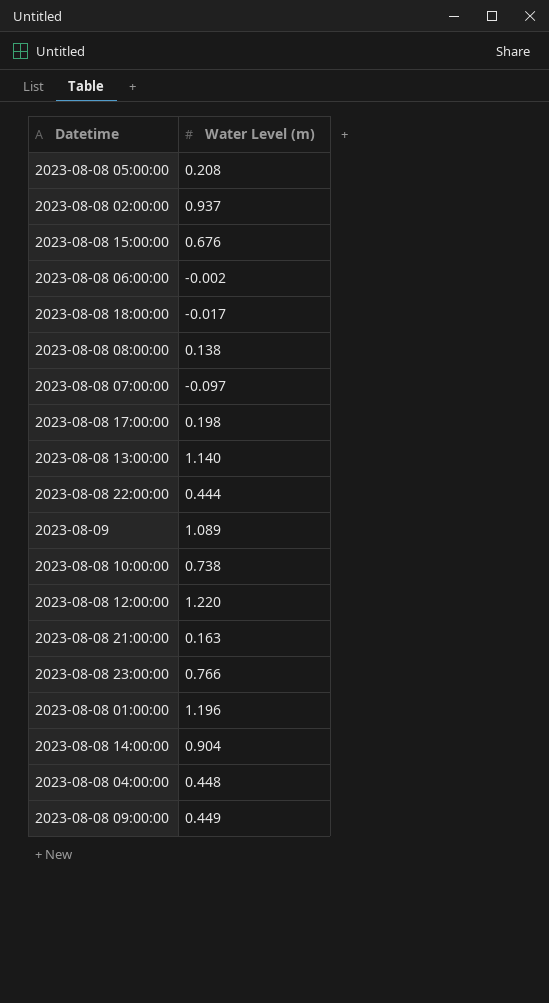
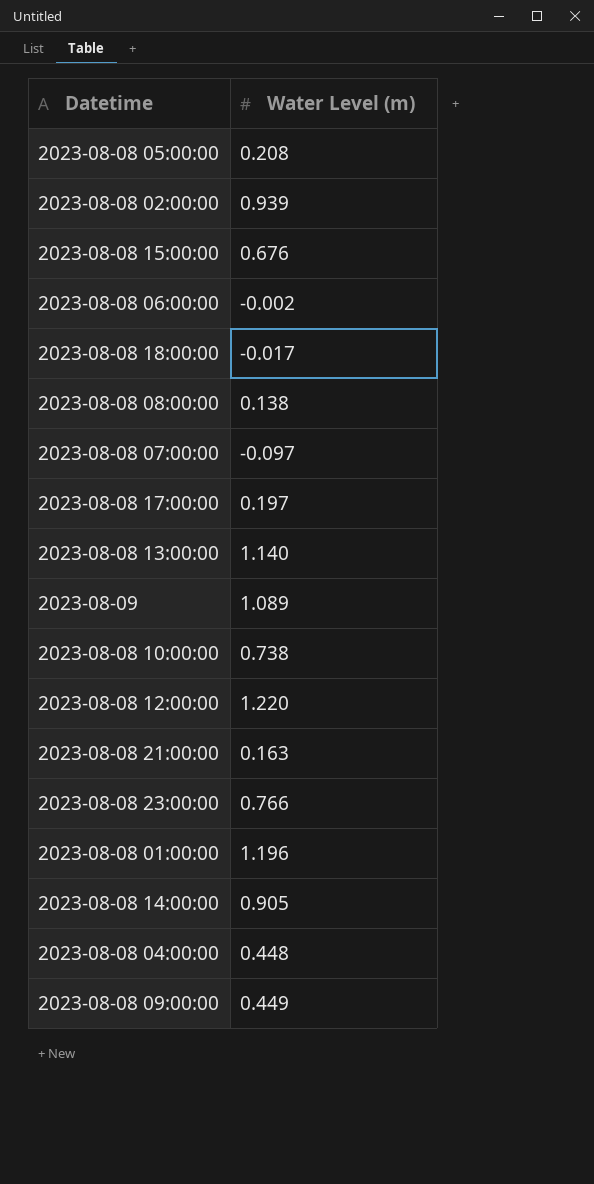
row 2023-08-08 22:00:00: 0.444 -> none
2023-08-08 02:00:00 | Water Level (m): 0.937 -> 0.939
2023-08-08 17:00:00 | Water Level (m): 0.198 -> 0.197
2023-08-08 14:00:00 | Water Level (m): 0.904 -> 0.905

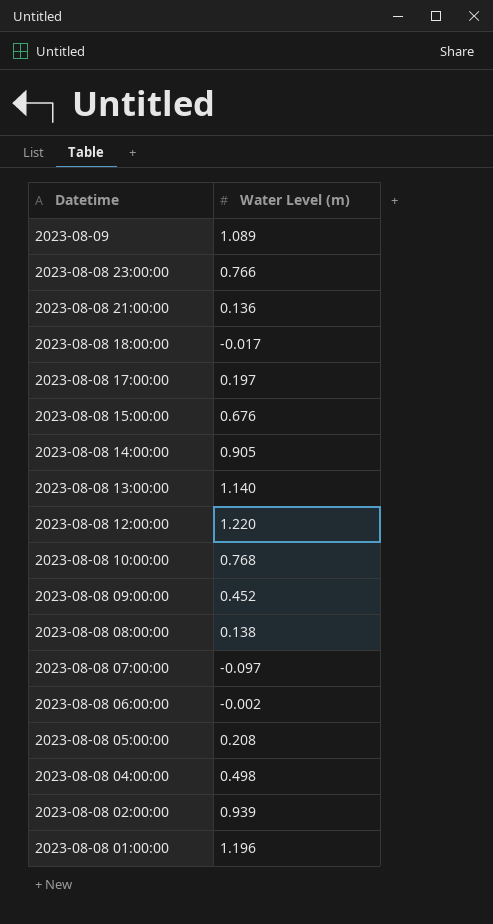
row order: none -> Datetime descending
2023-08-08 21:00:00 | Water Level (m): 0.163 -> 0.136
2023-08-08 10:00:00 | Water Level (m): 0.738 -> 0.768
2023-08-08 09:00:00 | Water Level (m): 0.449 -> 0.452
2023-08-08 04:00:00 | Water Level (m): 0.448 -> 0.498

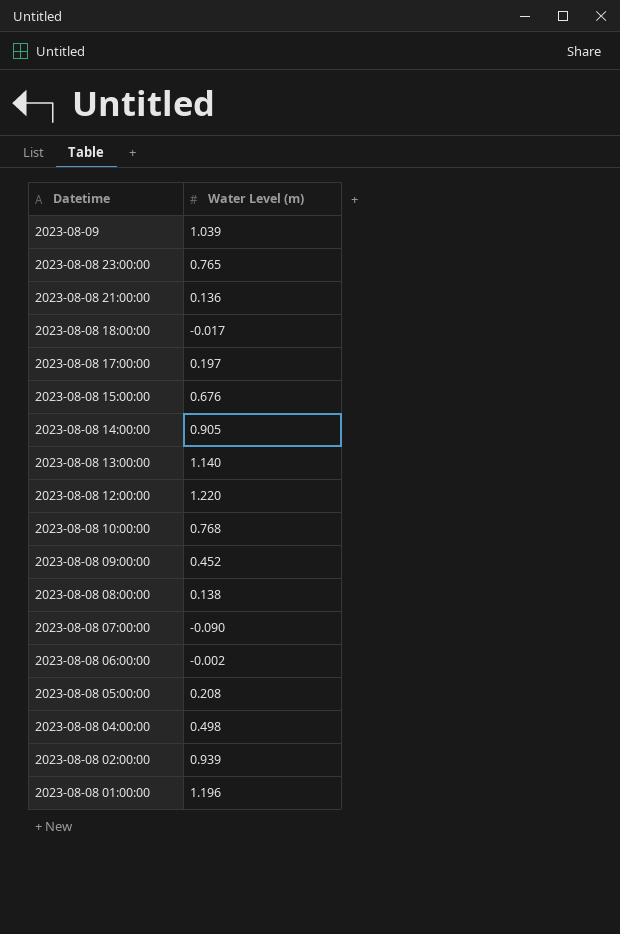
2023-08-09 | Water Level (m): 1.089 -> 1.039
2023-08-08 23:00:00 | Water Level (m): 0.766 -> 0.765
2023-08-08 07:00:00 | Water Level (m): -0.097 -> -0.090

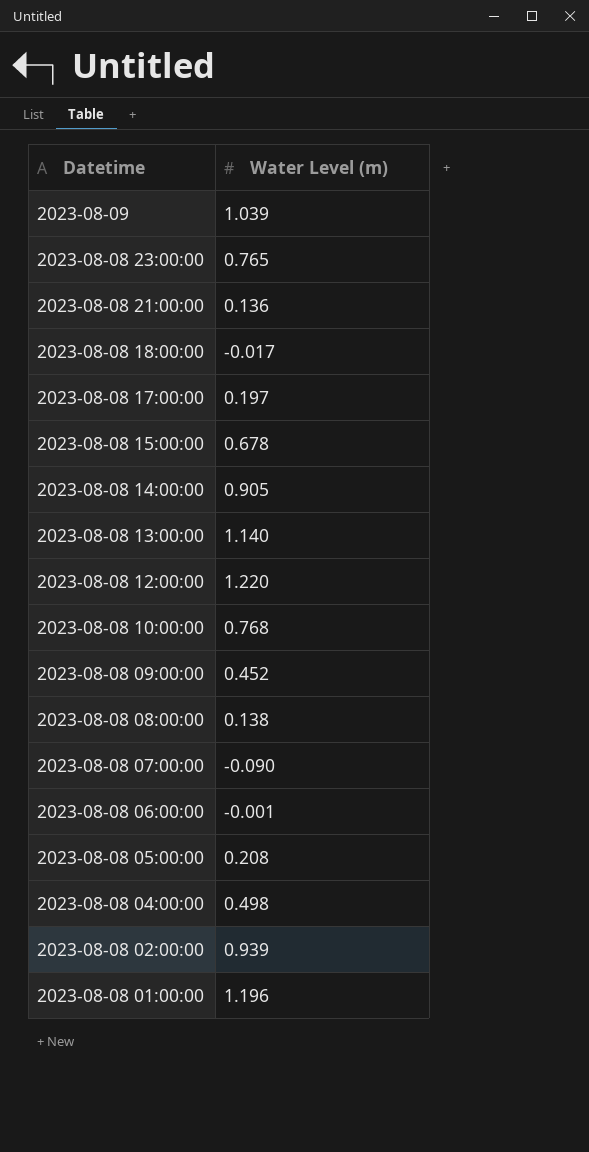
2023-08-08 15:00:00 | Water Level (m): 0.676 -> 0.678
2023-08-08 06:00:00 | Water Level (m): -0.002 -> -0.001

